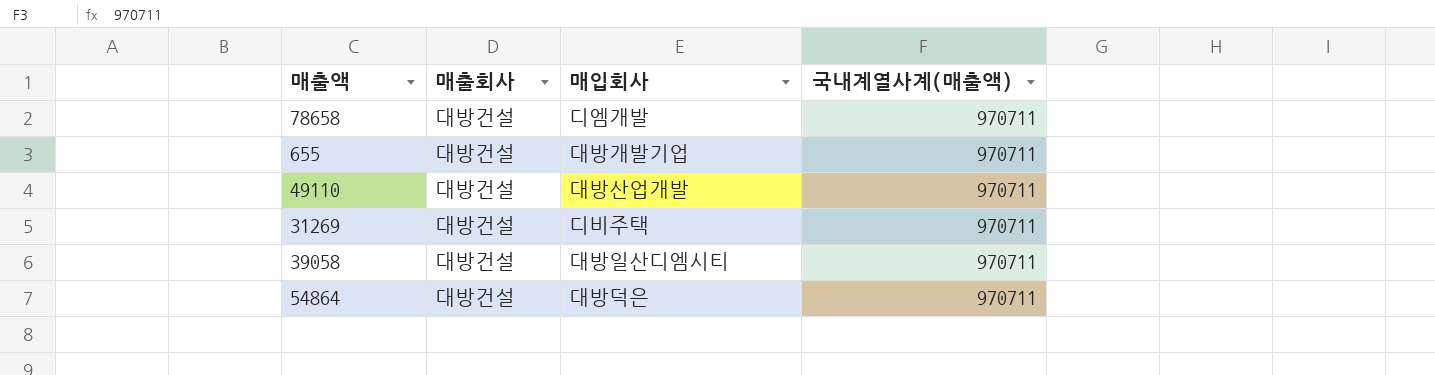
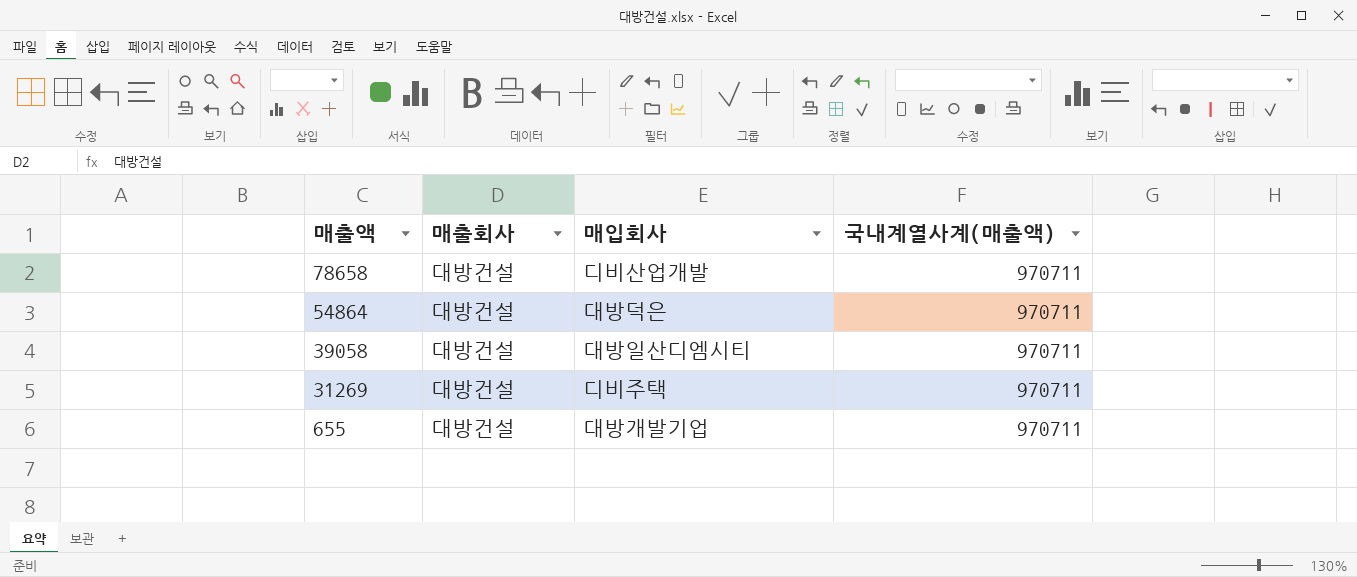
row order: none -> 매출액 descending
row 49110: 대방건설 | 대방산업개발 | 970711 -> none
78658 | 매입회사: 디엠개발 -> 디비산업개발

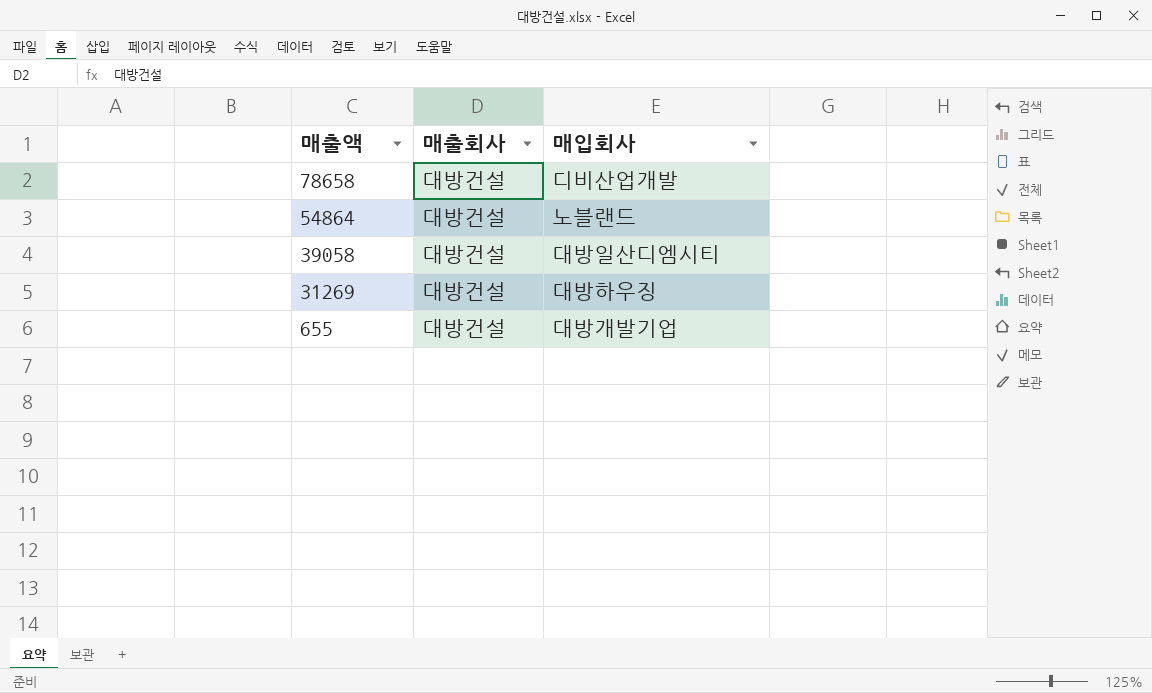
column 국내계열사계(매출액) | position: 4 -> none
54864 | 매입회사: 대방덕은 -> 노블랜드
31269 | 매입회사: 디비주택 -> 대방하우징

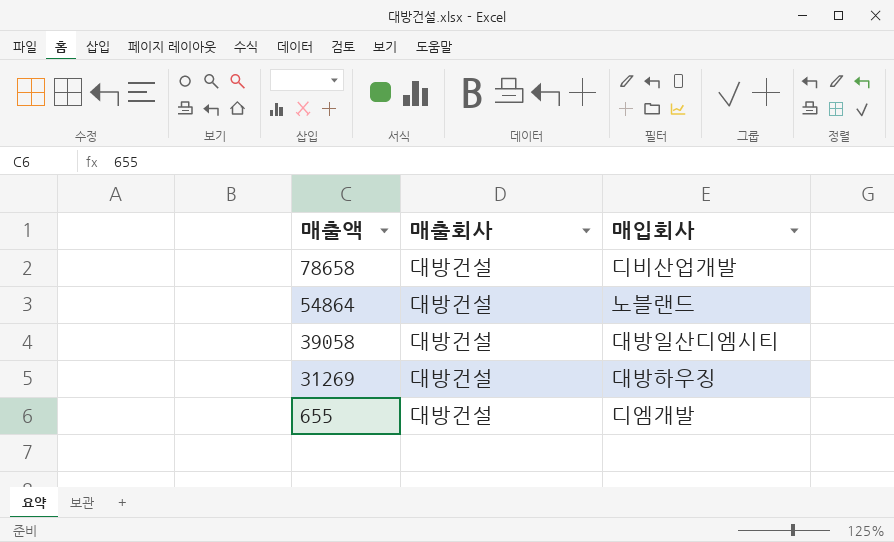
655 | 매입회사: 대방개발기업 -> 디엠개발

